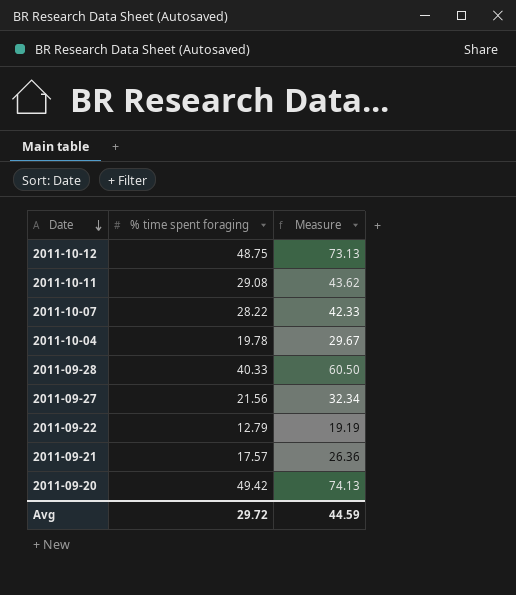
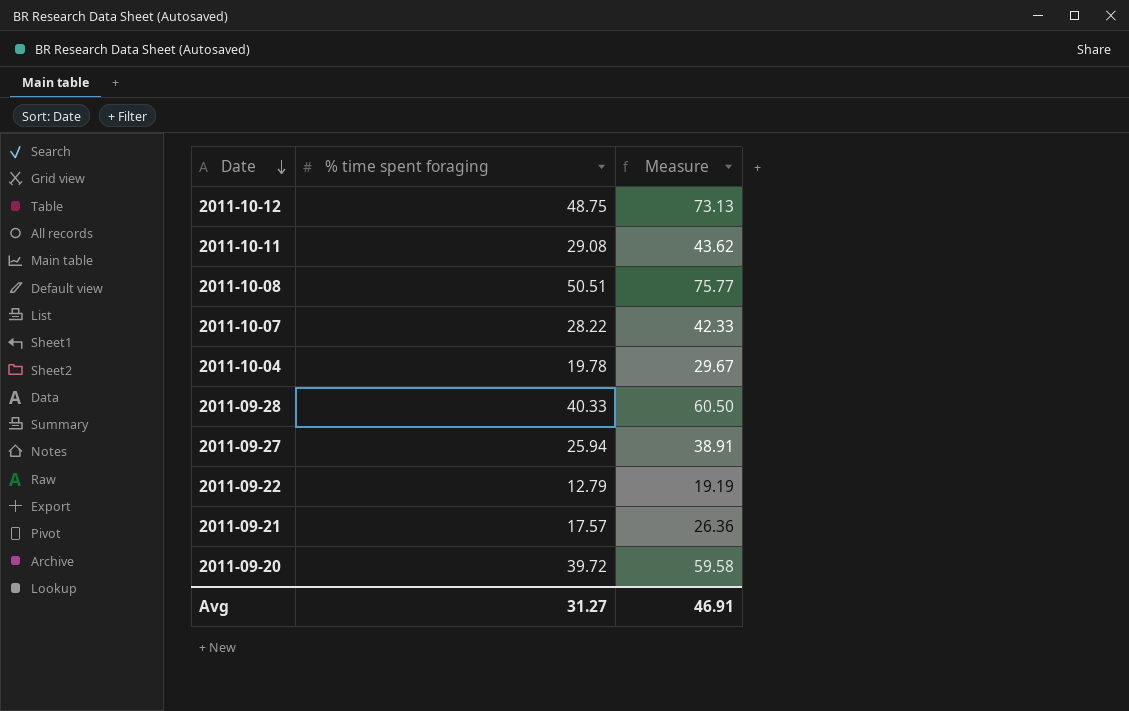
row 2011-10-08: none -> 50.51 | 75.77
2011-09-27 | % time spent foraging: 21.56 -> 25.94
2011-09-27 | Measure: 32.34 -> 38.91
2011-09-20 | % time spent foraging: 49.42 -> 39.72
2011-09-20 | Measure: 74.13 -> 59.58
Avg | % time spent foraging: 29.72 -> 31.27
Avg | Measure: 44.59 -> 46.91

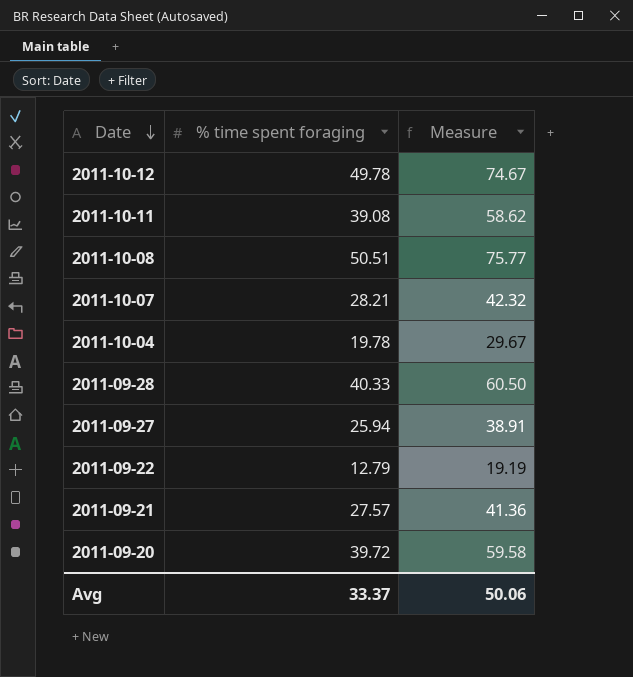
2011-10-12 | % time spent foraging: 48.75 -> 49.78
2011-10-12 | Measure: 73.13 -> 74.67
2011-10-11 | % time spent foraging: 29.08 -> 39.08
2011-10-11 | Measure: 43.62 -> 58.62
2011-10-07 | % time spent foraging: 28.22 -> 28.21
2011-10-07 | Measure: 42.33 -> 42.32
2011-09-21 | % time spent foraging: 17.57 -> 27.57
2011-09-21 | Measure: 26.36 -> 41.36
Avg | % time spent foraging: 31.27 -> 33.37
Avg | Measure: 46.91 -> 50.06

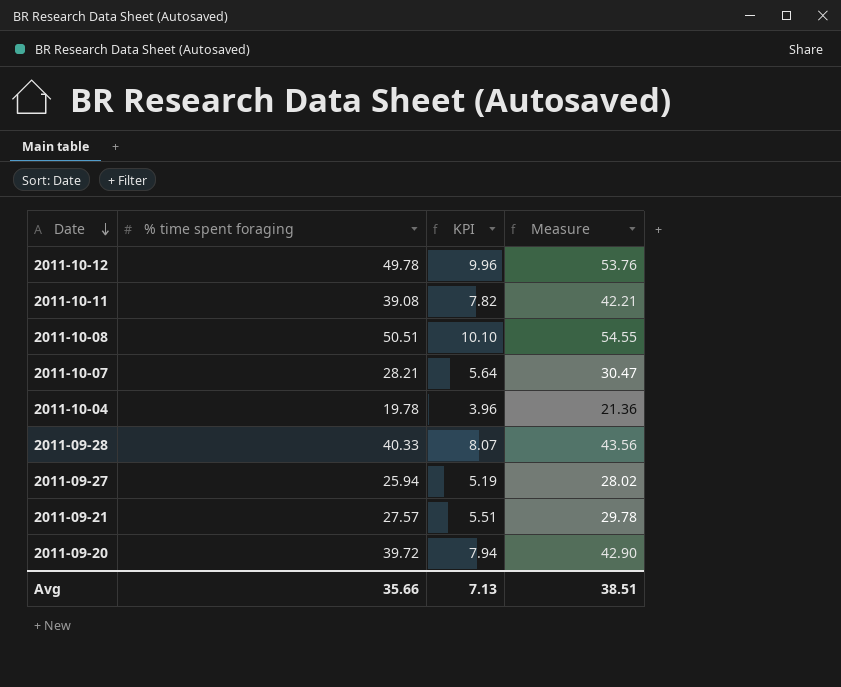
column KPI | formula: none -> [% time spent foraging] * 0.2
column Measure | formula: [% time spent foraging] * 1.5 -> [% time spent foraging] * 1.08
row 2011-09-22: 12.79 | 19.19 -> none
Avg | % time spent foraging: 33.37 -> 35.66
Avg | Measure: 50.06 -> 38.51

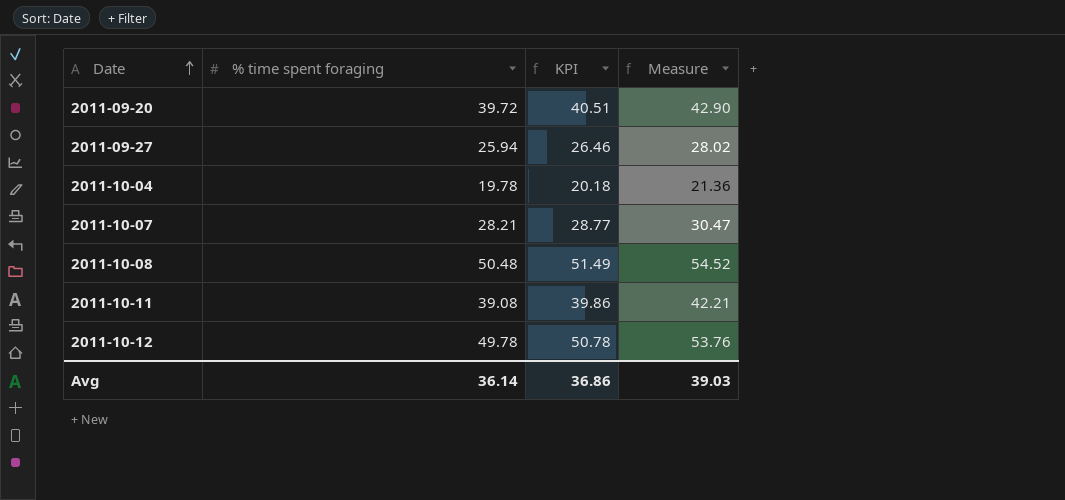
row order: Date descending -> Date ascending
column KPI | formula: [% time spent foraging] * 0.2 -> [% time spent foraging] * 1.02
row 2011-09-28: 40.33 | 8.07 | 43.56 -> none
row 2011-09-21: 27.57 | 5.51 | 29.78 -> none
2011-10-08 | % time spent foraging: 50.51 -> 50.48
2011-10-08 | Measure: 54.55 -> 54.52
Avg | % time spent foraging: 35.66 -> 36.14
Avg | KPI: 7.13 -> 36.86
Avg | Measure: 38.51 -> 39.03

